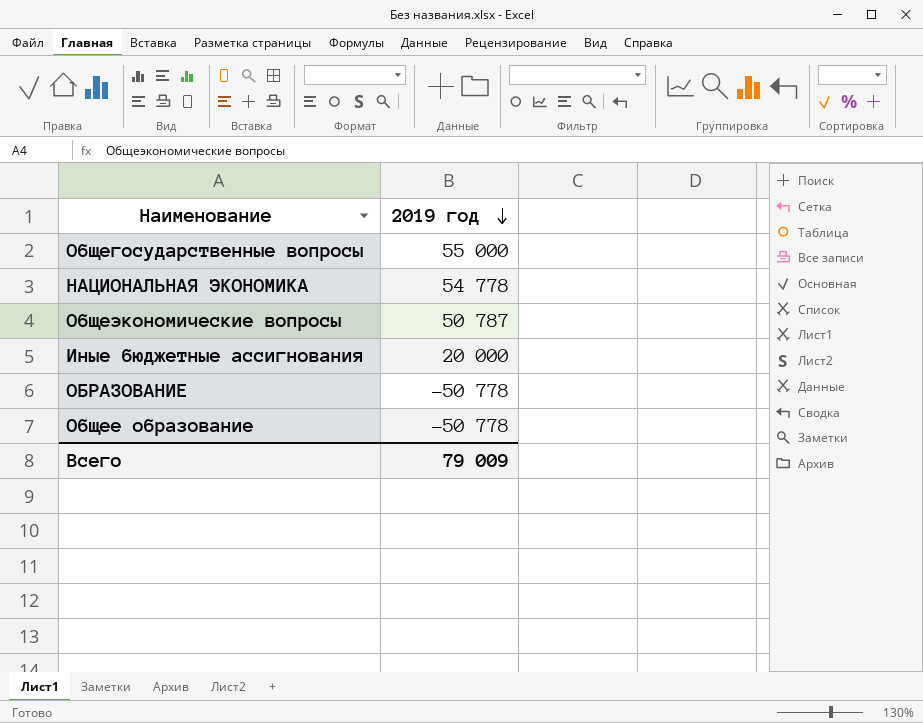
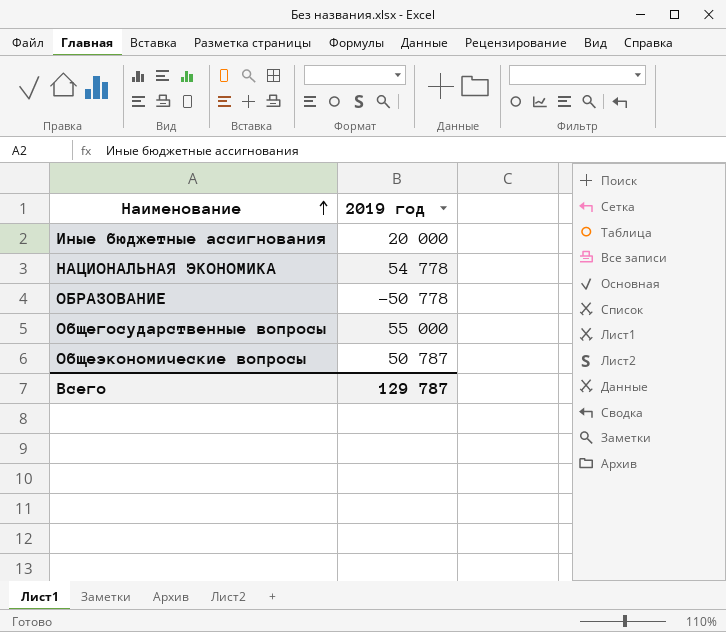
row order: 2019 год descending -> Наименование ascending
row Общее образование: -50 778 -> none
Всего | 2019 год: 79 009 -> 129 787

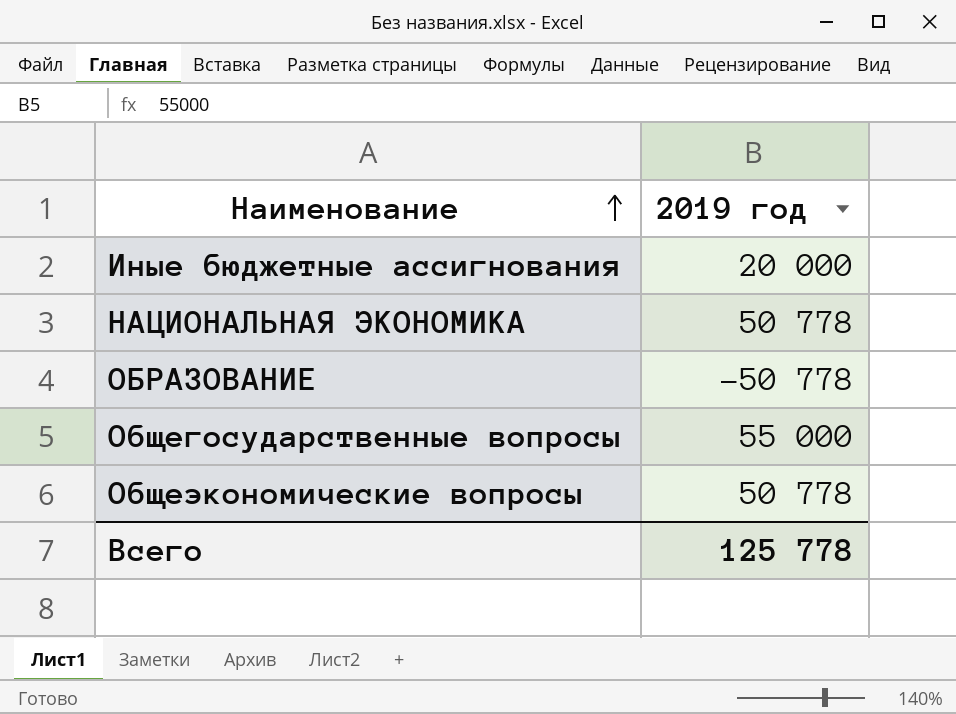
НАЦИОНАЛЬНАЯ ЭКОНОМИКА | 2019 год: 54 778 -> 50 778
Общеэкономические вопросы | 2019 год: 50 787 -> 50 778
Всего | 2019 год: 129 787 -> 125 778

